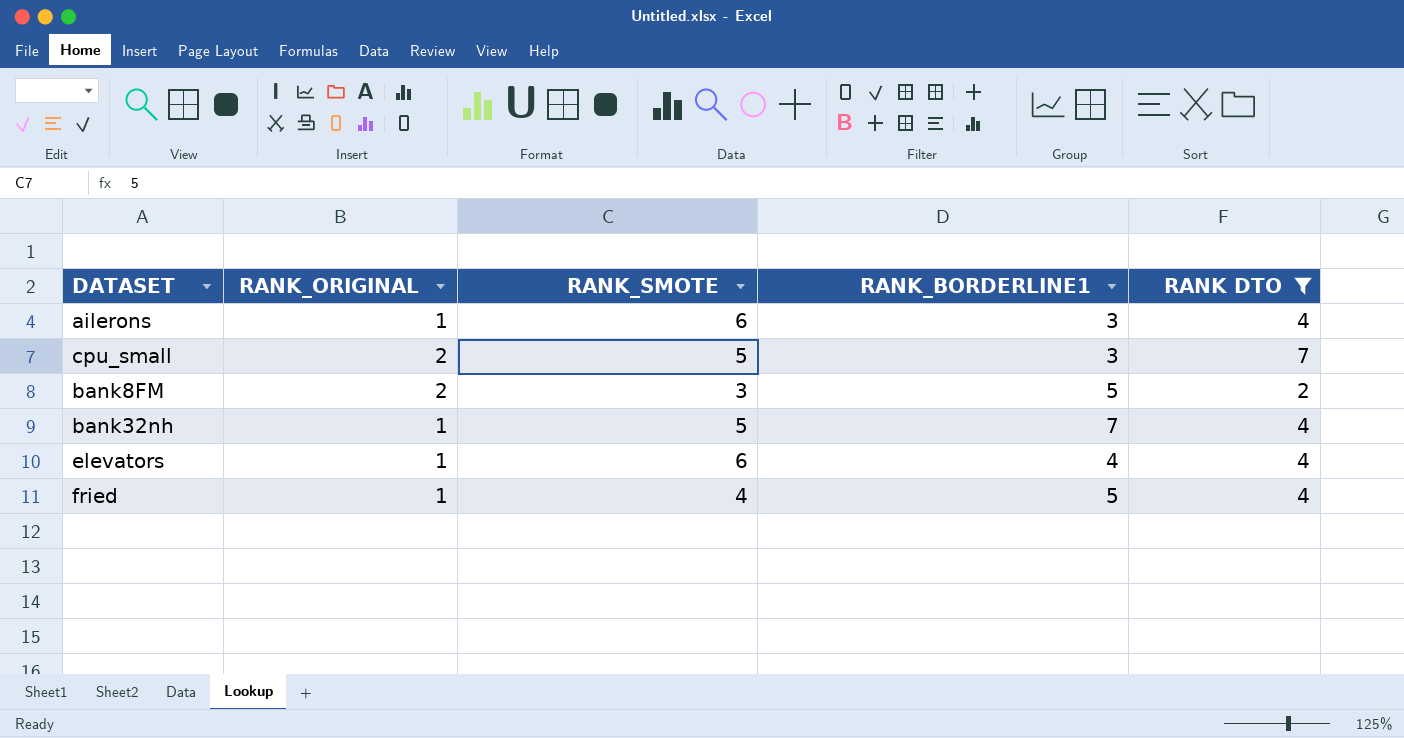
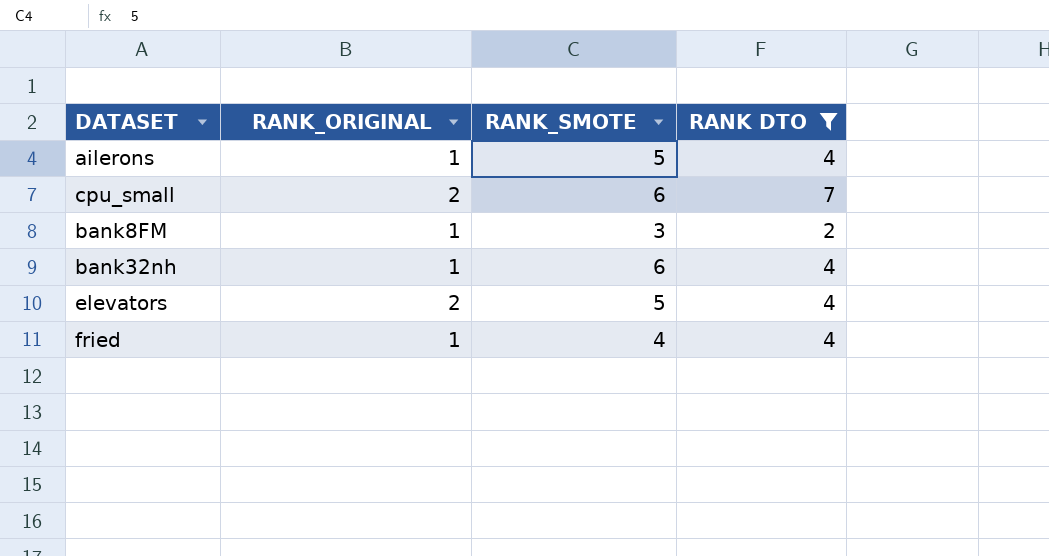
column RANK_BORDERLINE1 | position: 4 -> none
ailerons | RANK_SMOTE: 6 -> 5
cpu_small | RANK_SMOTE: 5 -> 6
bank8FM | RANK_ORIGINAL: 2 -> 1
bank32nh | RANK_SMOTE: 5 -> 6
elevators | RANK_ORIGINAL: 1 -> 2
elevators | RANK_SMOTE: 6 -> 5

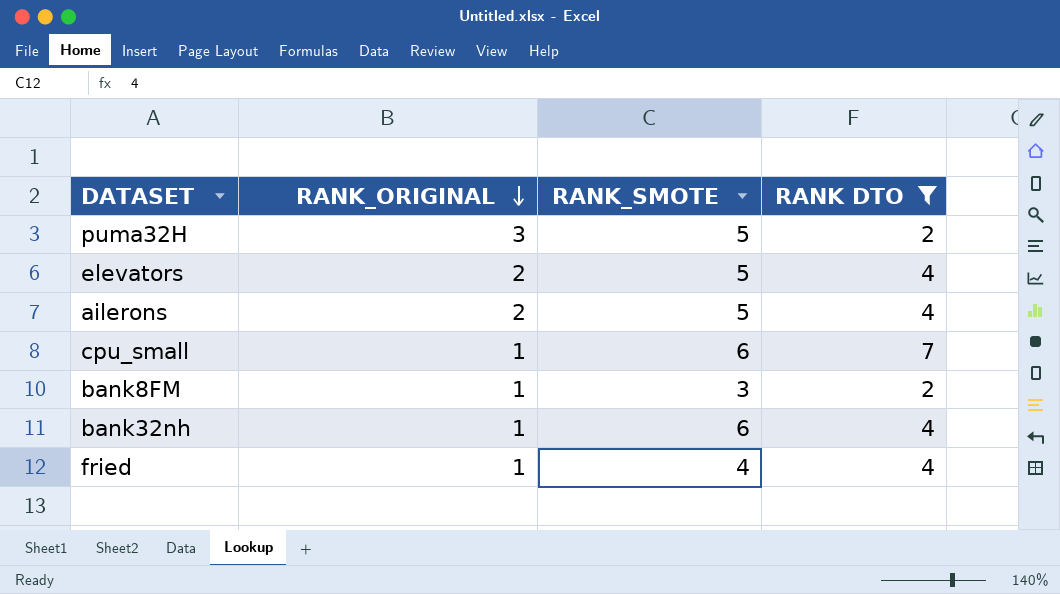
row order: none -> RANK_ORIGINAL descending
row puma32H: none -> 3 | 5 | 2
ailerons | RANK_ORIGINAL: 1 -> 2
cpu_small | RANK_ORIGINAL: 2 -> 1

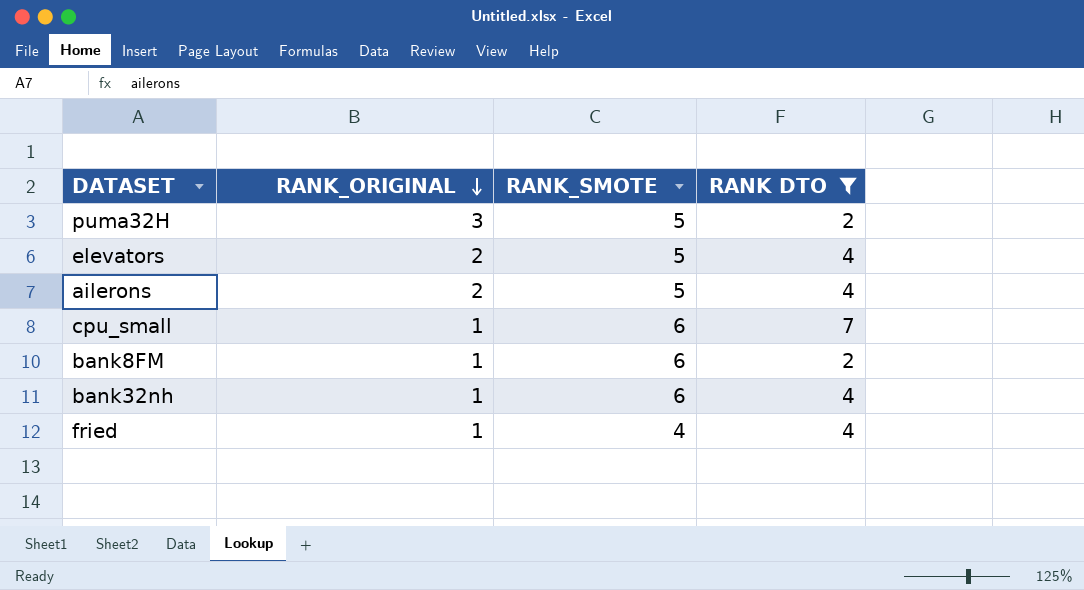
bank8FM | RANK_SMOTE: 3 -> 6

